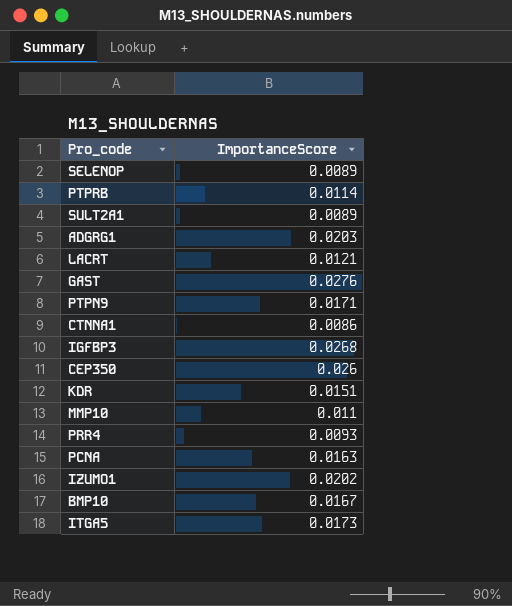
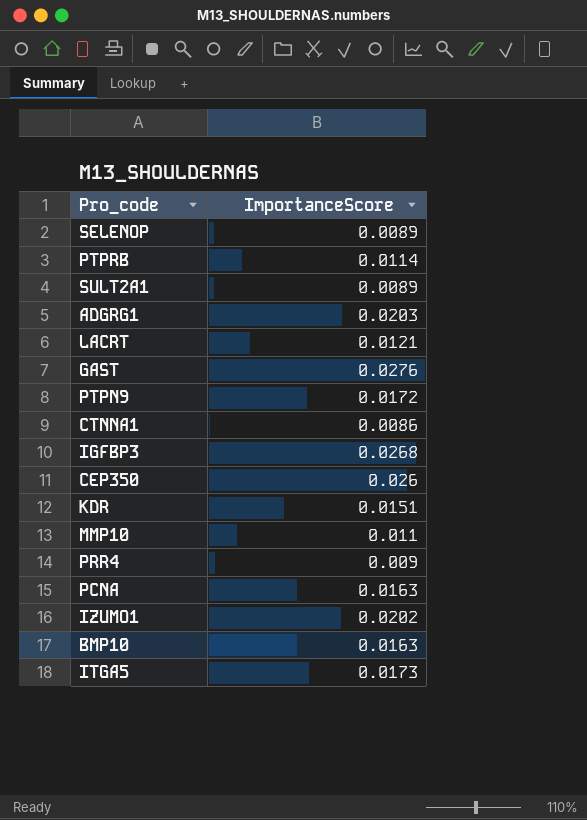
PTPN9 | ImportanceScore: 0.0171 -> 0.0172
PRR4 | ImportanceScore: 0.0093 -> 0.009
BMP10 | ImportanceScore: 0.0167 -> 0.0163

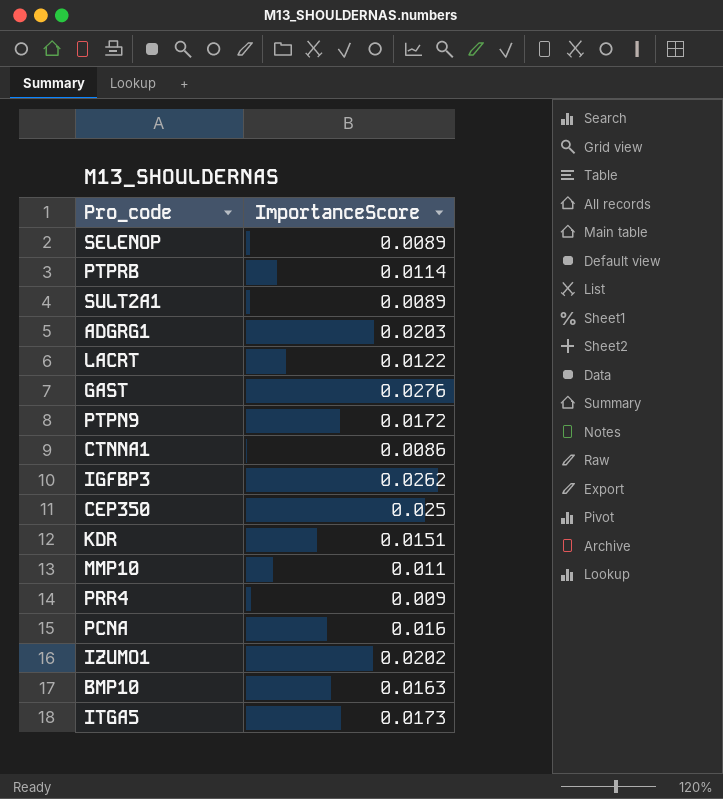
LACRT | ImportanceScore: 0.0121 -> 0.0122
IGFBP3 | ImportanceScore: 0.0268 -> 0.0262
CEP350 | ImportanceScore: 0.026 -> 0.025
PCNA | ImportanceScore: 0.0163 -> 0.016

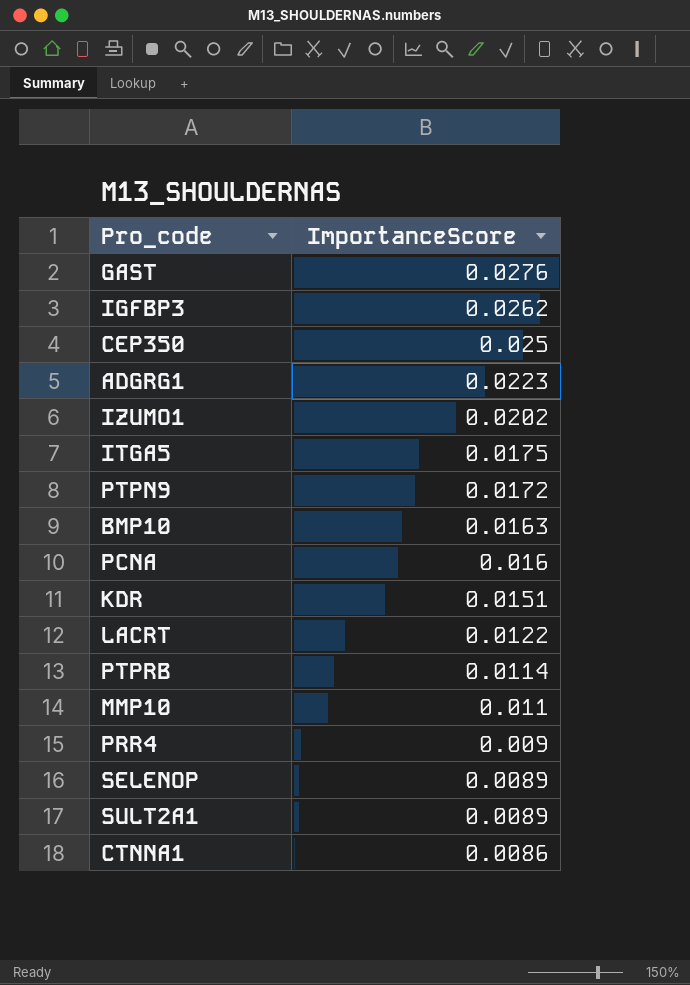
row order: none -> ImportanceScore descending
ADGRG1 | ImportanceScore: 0.0203 -> 0.0223
ITGA5 | ImportanceScore: 0.0173 -> 0.0175

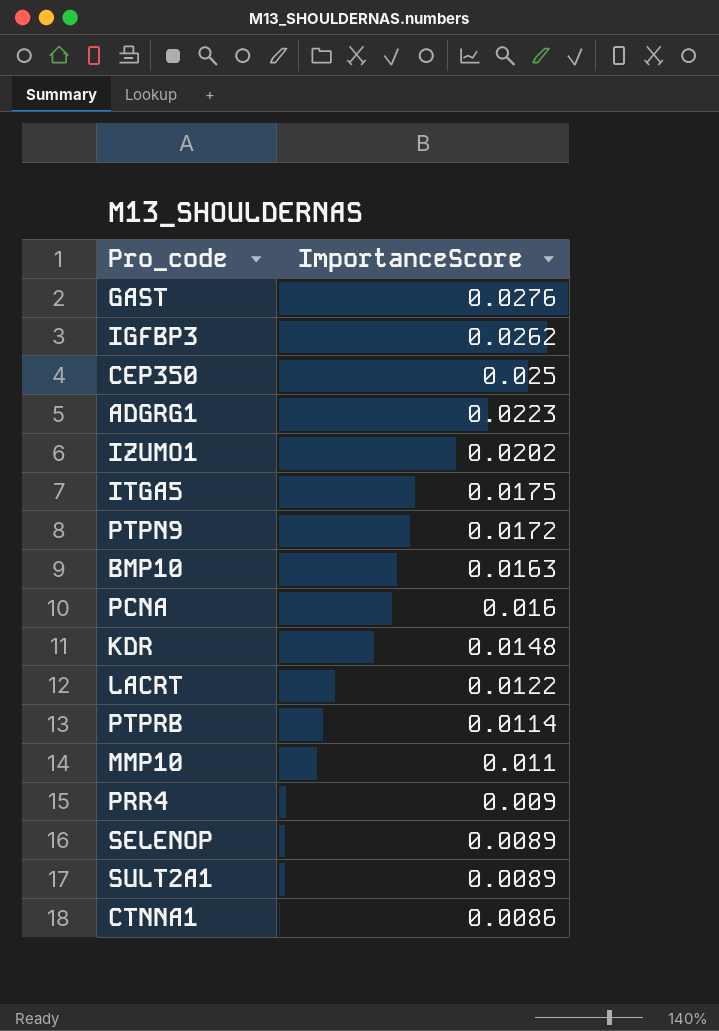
KDR | ImportanceScore: 0.0151 -> 0.0148

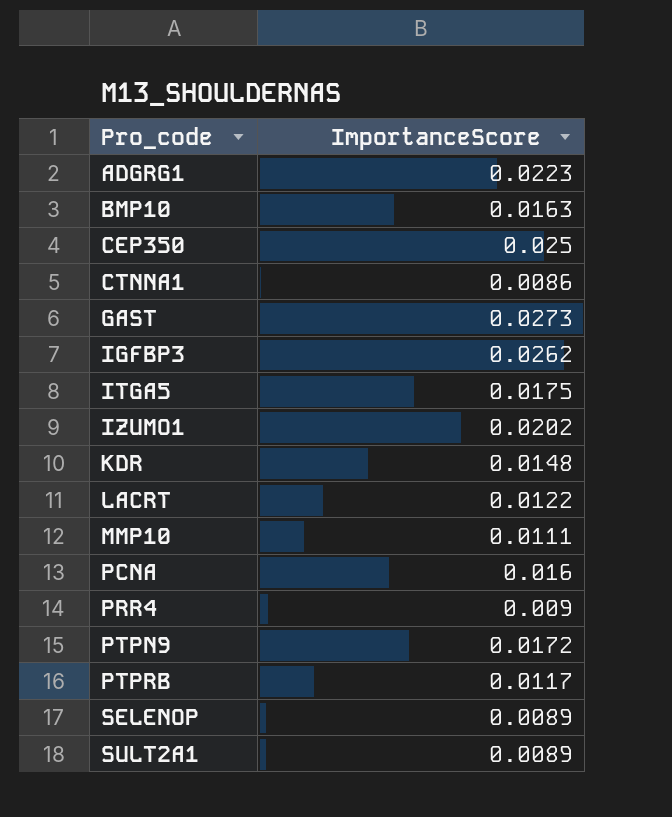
row order: ImportanceScore descending -> Pro_code ascending
GAST | ImportanceScore: 0.0276 -> 0.0273
MMP10 | ImportanceScore: 0.011 -> 0.0111
PTPRB | ImportanceScore: 0.0114 -> 0.0117

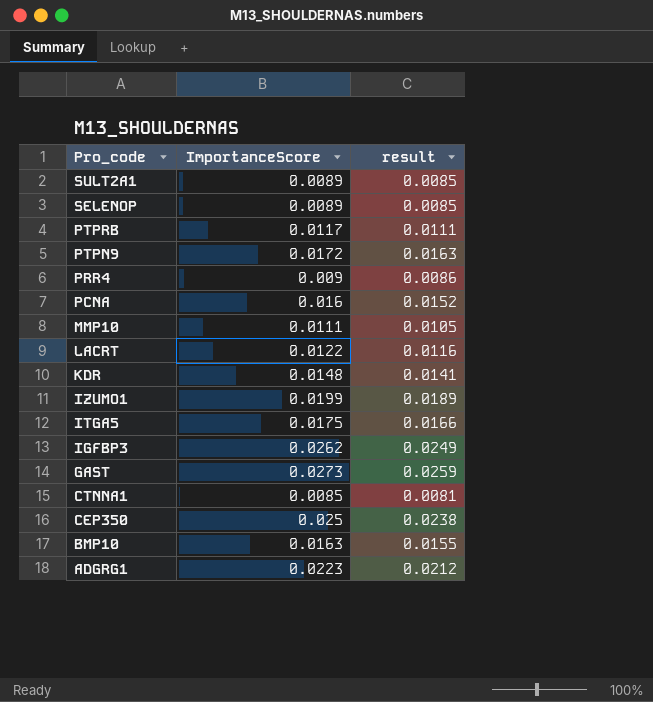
row order: Pro_code ascending -> Pro_code descending
column result | formula: none -> [ImportanceScore] * 0.95
IZUMO1 | ImportanceScore: 0.0202 -> 0.0199
CTNNA1 | ImportanceScore: 0.0086 -> 0.0085

